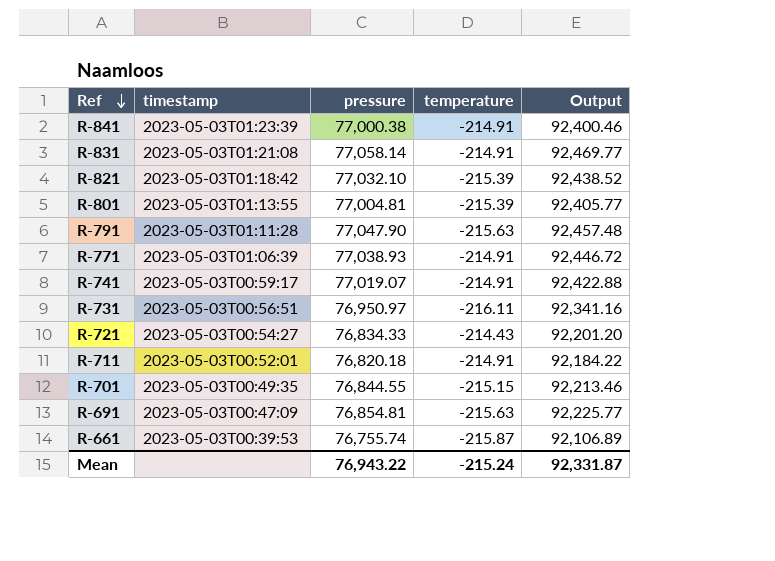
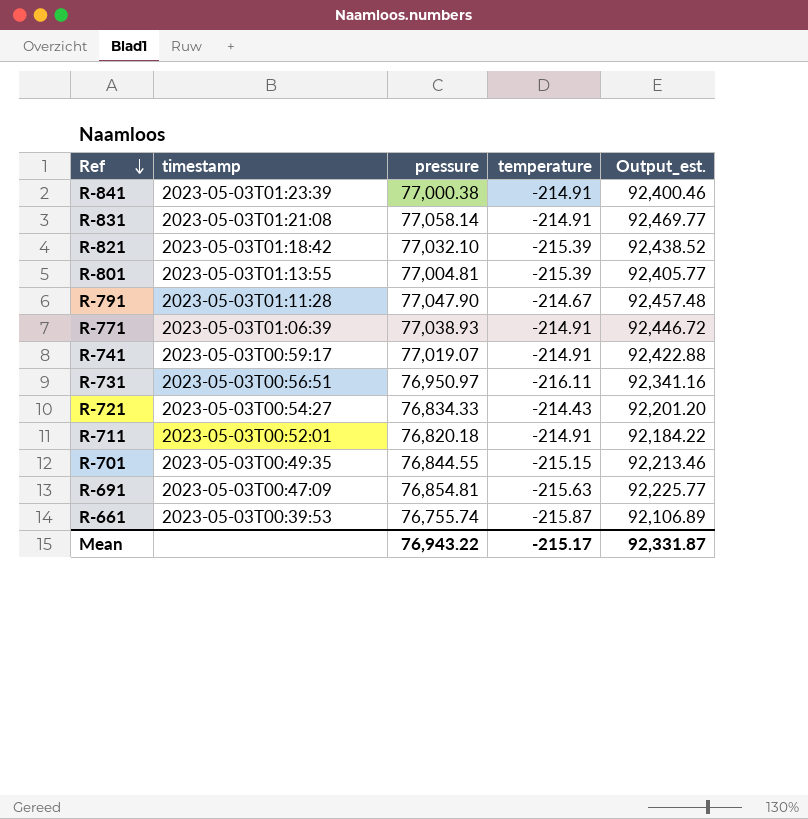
column name: Output -> Output_est.
R-791 | temperature: -215.63 -> -214.67
Mean | temperature: -215.24 -> -215.17

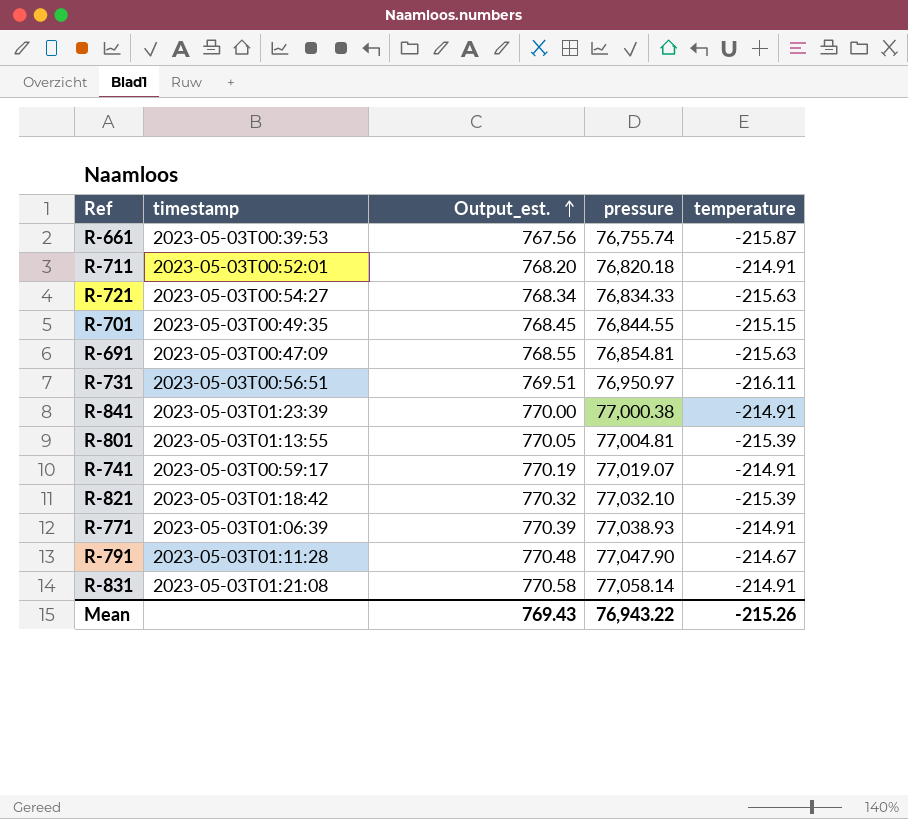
row order: Ref descending -> Output_est. ascending
column Output_est. | formula: [pressure] * 1.2 -> [pressure] * 0.01
column Output_est. | position: 5 -> 3
R-721 | temperature: -214.43 -> -215.63
Mean | Output_est.: 92,331.87 -> 769.43
Mean | temperature: -215.17 -> -215.26

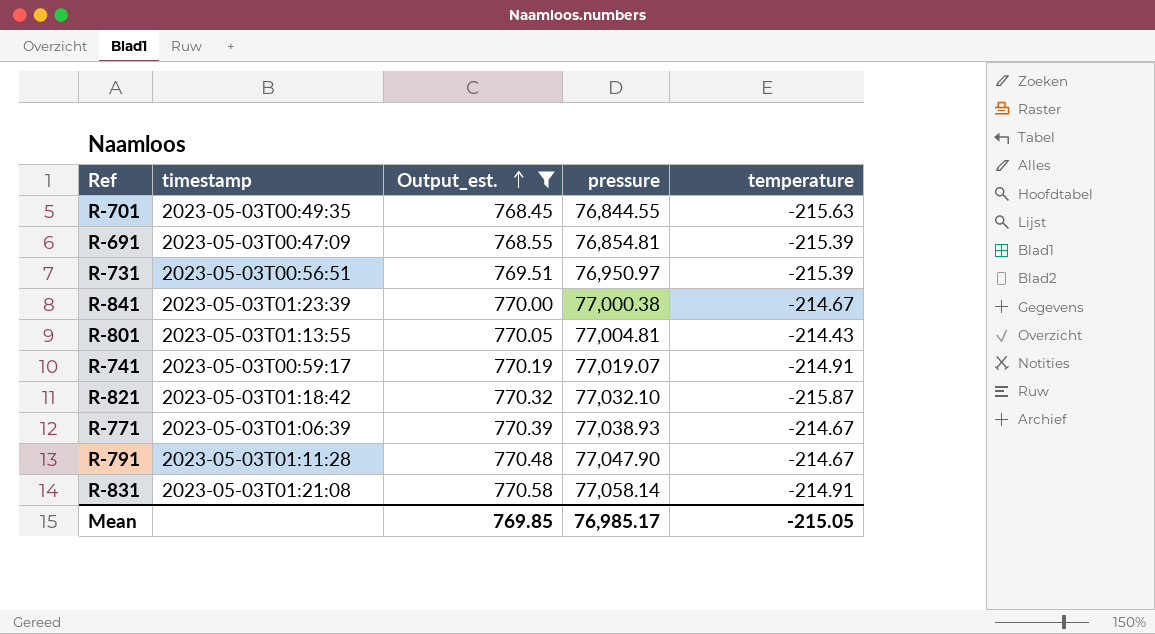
filter: none -> Output_est. >= 768.45
R-701 | temperature: -215.15 -> -215.63
R-691 | temperature: -215.63 -> -215.39
R-731 | temperature: -216.11 -> -215.39
R-841 | temperature: -214.91 -> -214.67
R-801 | temperature: -215.39 -> -214.43
R-821 | temperature: -215.39 -> -215.87
R-771 | temperature: -214.91 -> -214.67
Mean | Output_est.: 769.43 -> 769.85
Mean | pressure: 76,943.22 -> 76,985.17
Mean | temperature: -215.26 -> -215.05

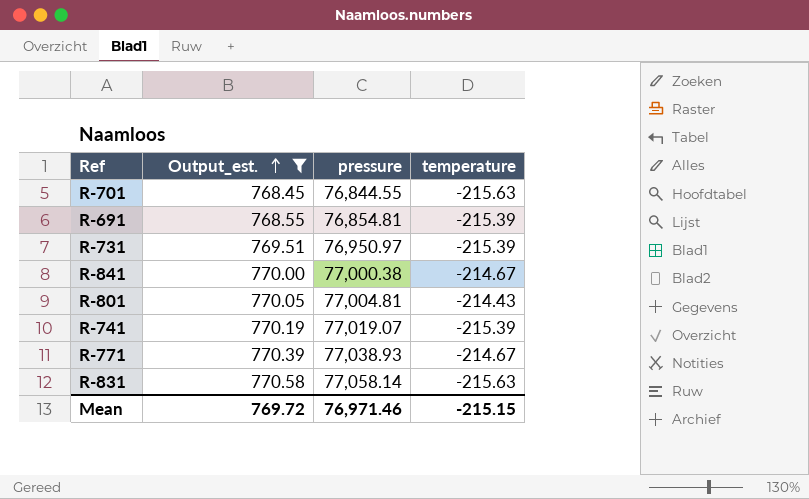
column timestamp | position: 2 -> none
row R-821: 2023-05-03T01:18:42 | 770.32 | 77,032.10 | -215.87 -> none
row R-791: 2023-05-03T01:11:28 | 770.48 | 77,047.90 | -214.67 -> none
R-741 | temperature: -214.91 -> -215.39
R-831 | temperature: -214.91 -> -215.63
Mean | Output_est.: 769.85 -> 769.72
Mean | pressure: 76,985.17 -> 76,971.46
Mean | temperature: -215.05 -> -215.15

